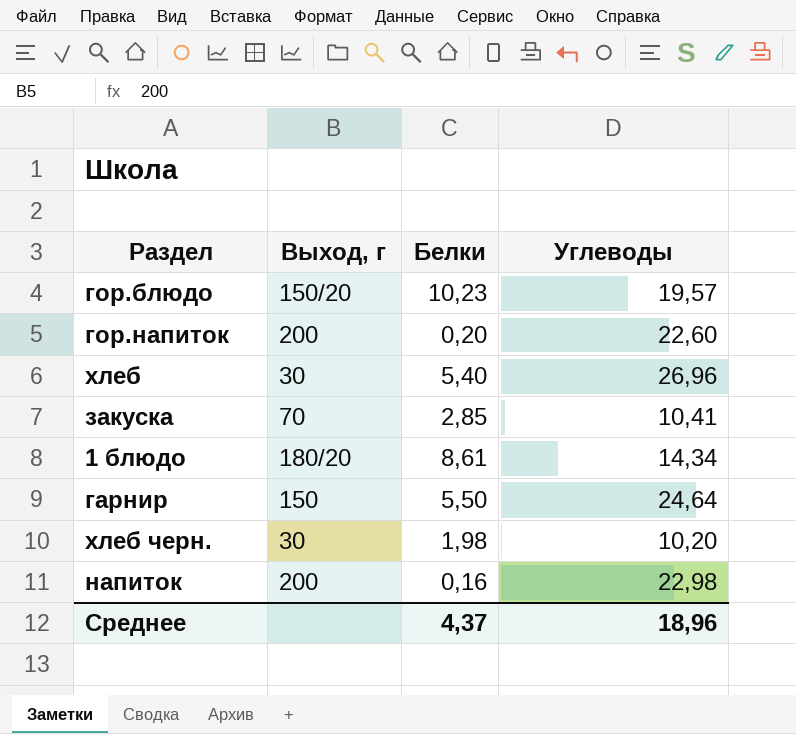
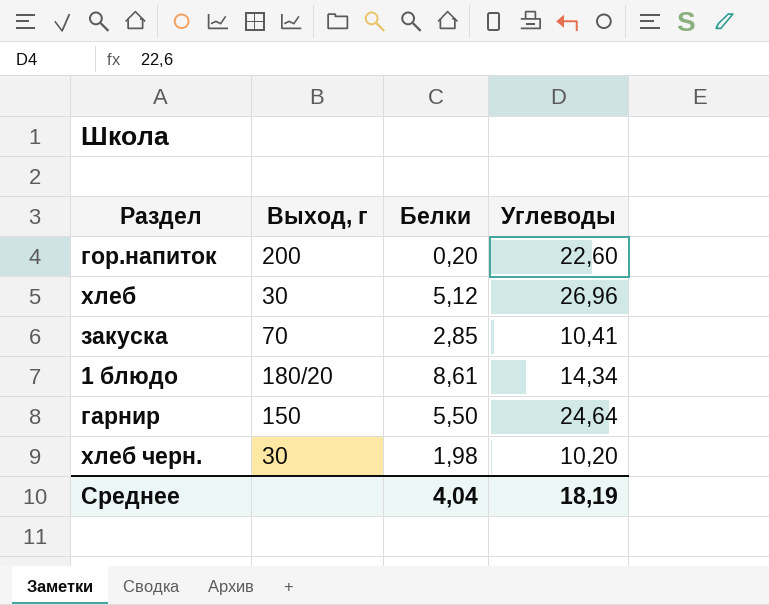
row гор.блюдо: 150/20 | 10,23 | 19,57 -> none
row напиток: 200 | 0,16 | 22,98 -> none
хлеб | Белки: 5,40 -> 5,12
Среднее | Белки: 4,37 -> 4,04
Среднее | Углеводы: 18,96 -> 18,19

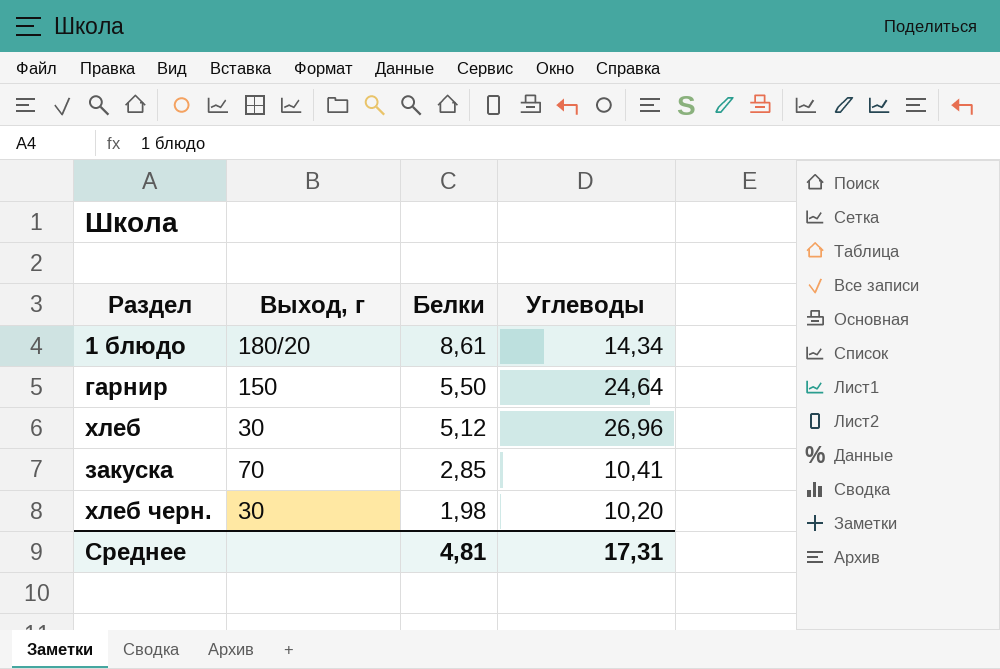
row order: none -> Белки descending
row гор.напиток: 200 | 0,20 | 22,60 -> none
Среднее | Белки: 4,04 -> 4,81
Среднее | Углеводы: 18,19 -> 17,31

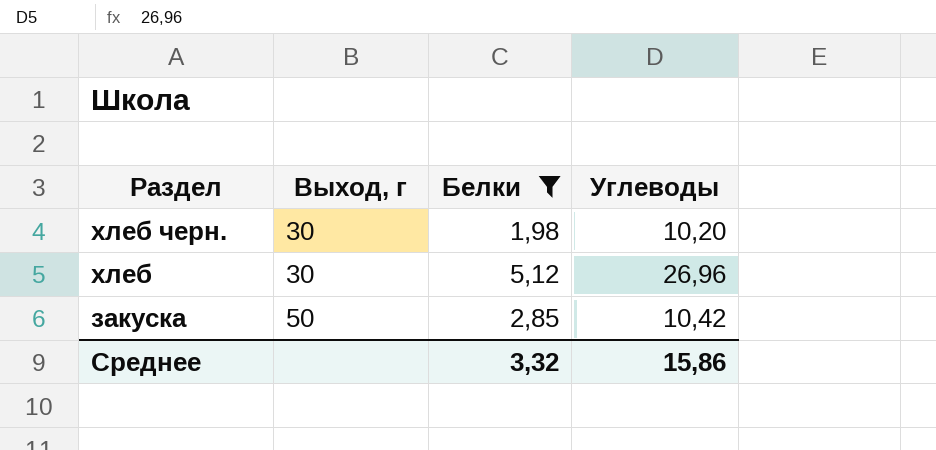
filter: none -> Белки <= 5,12
row order: Белки descending -> Раздел descending
закуска | Выход, г: 70 -> 50
закуска | Углеводы: 10,41 -> 10,42
Среднее | Белки: 4,81 -> 3,32
Среднее | Углеводы: 17,31 -> 15,86

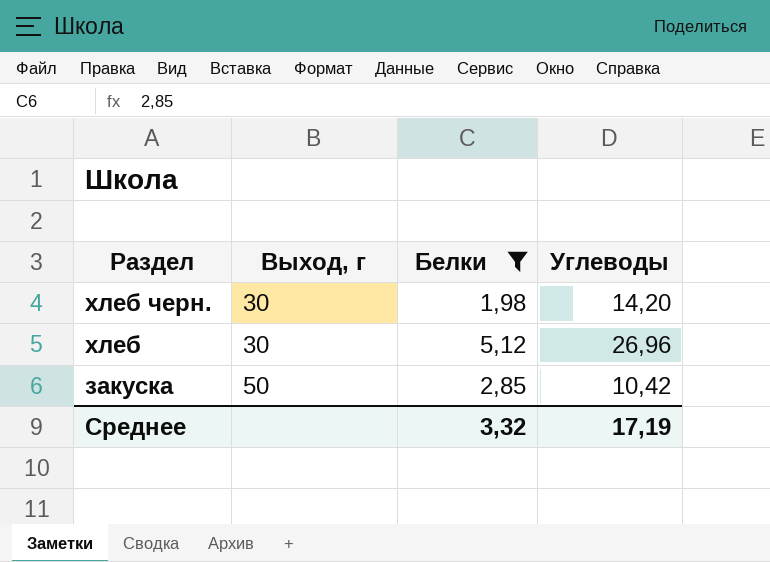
хлеб черн. | Углеводы: 10,20 -> 14,20
Среднее | Углеводы: 15,86 -> 17,19

